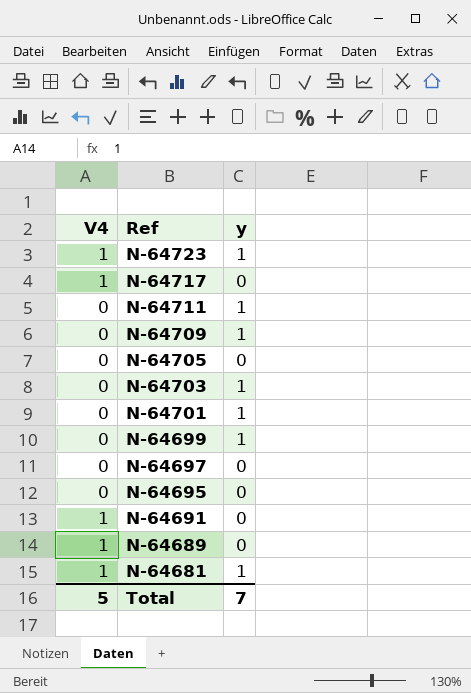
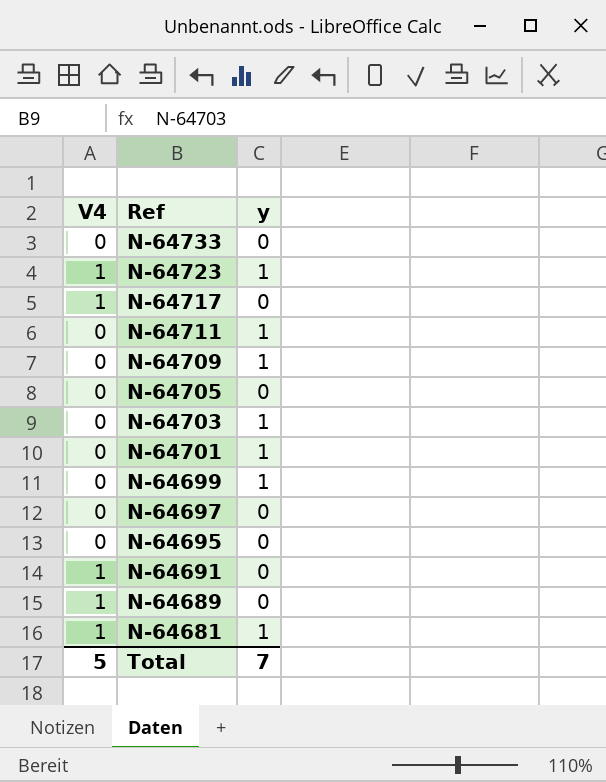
row N-64733: none -> 0 | 0

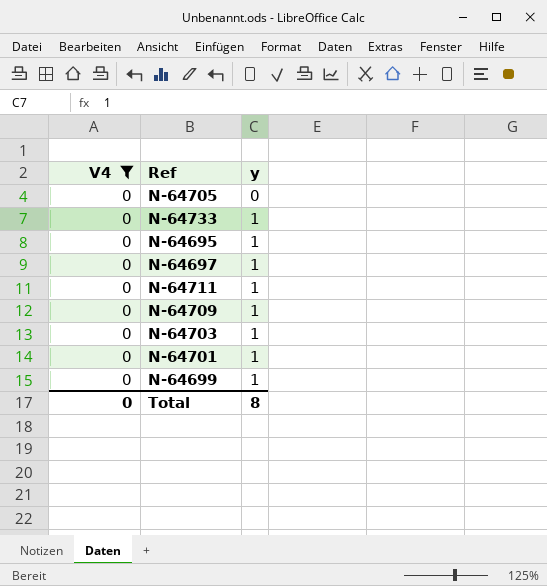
filter: none -> V4 = 0
row order: Ref descending -> y ascending
N-64733 | y: 0 -> 1
N-64695 | y: 0 -> 1
N-64697 | y: 0 -> 1
Total | V4: 5 -> 0
Total | y: 7 -> 8

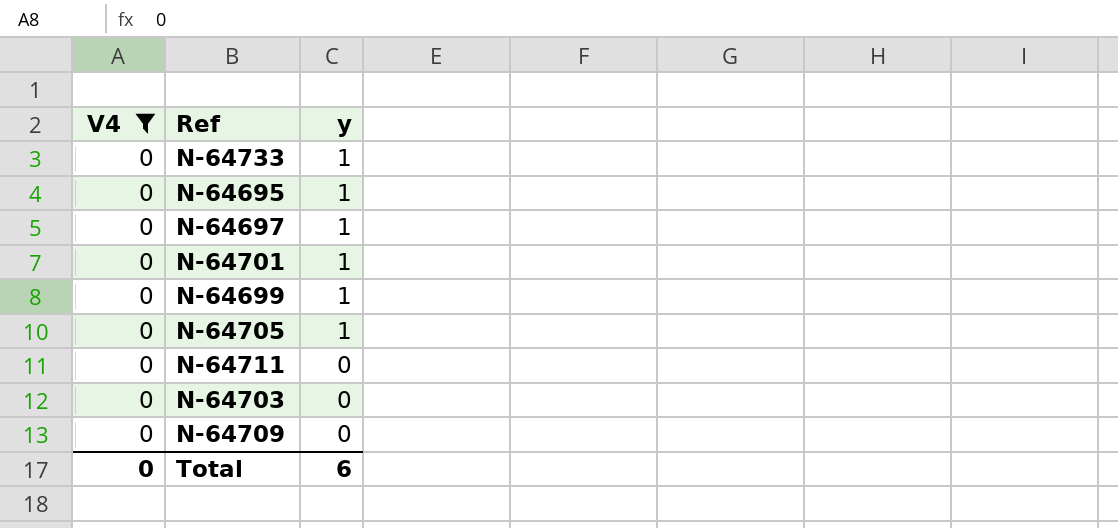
row order: y ascending -> y descending
N-64705 | y: 0 -> 1
N-64711 | y: 1 -> 0
N-64703 | y: 1 -> 0
N-64709 | y: 1 -> 0
Total | y: 8 -> 6

